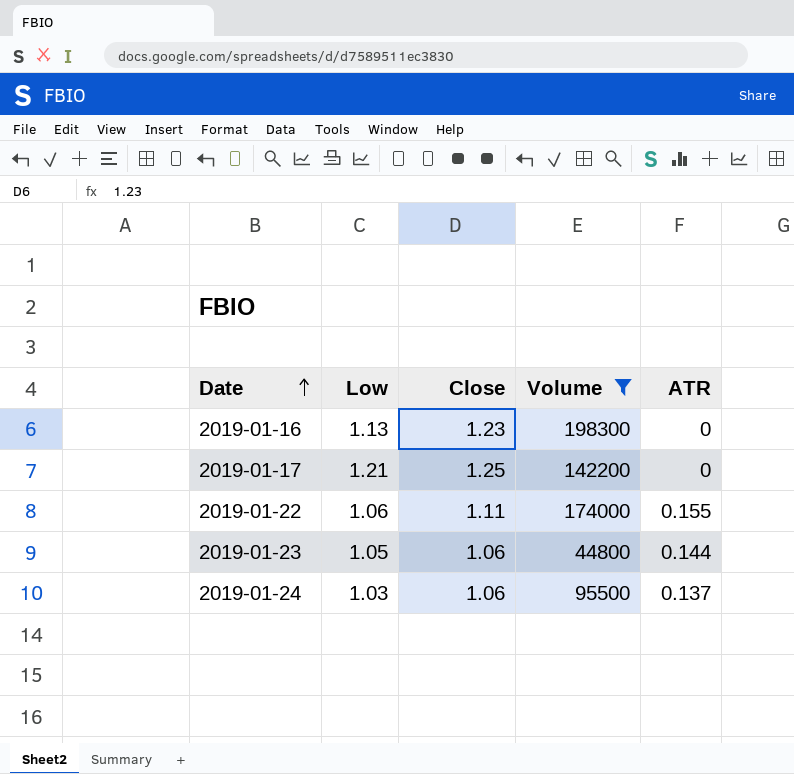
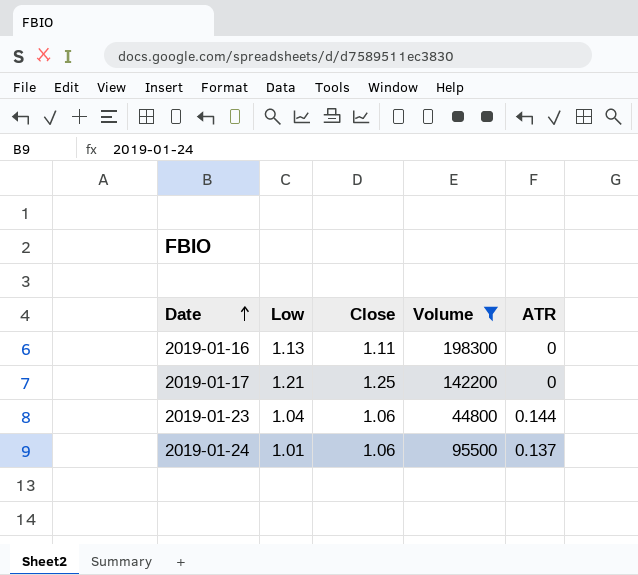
row 2019-01-22: 1.06 | 1.11 | 174000 | 0.155 -> none
2019-01-16 | Close: 1.23 -> 1.11
2019-01-23 | Low: 1.05 -> 1.04
2019-01-24 | Low: 1.03 -> 1.01

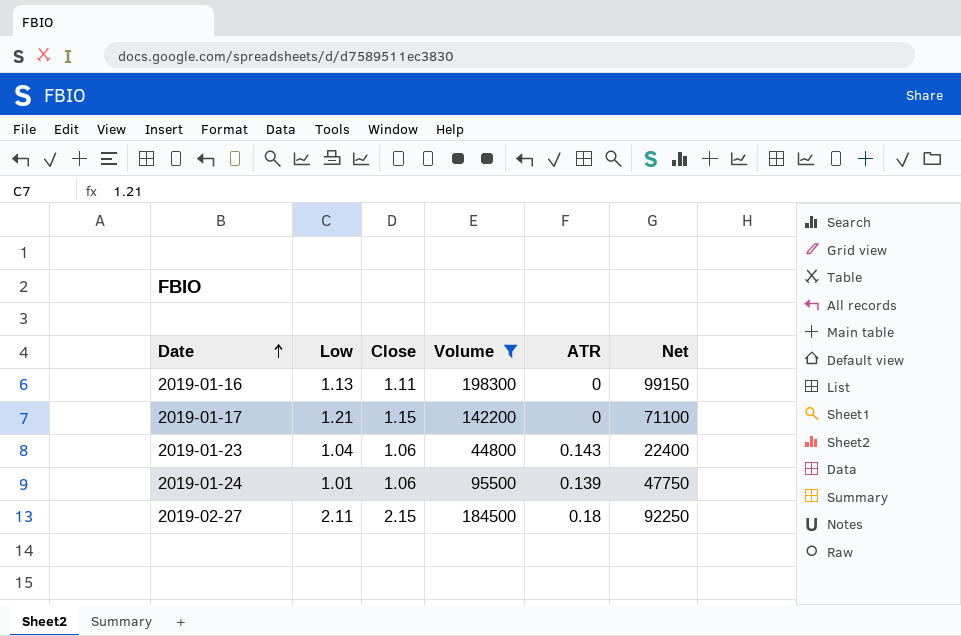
column Net | formula: none -> [Volume] * 0.5
2019-01-17 | Close: 1.25 -> 1.15
2019-01-23 | ATR: 0.144 -> 0.143
2019-01-24 | ATR: 0.137 -> 0.139
row 2019-02-27: none -> 2.11 | 2.15 | 184500 | 0.18 | 92250

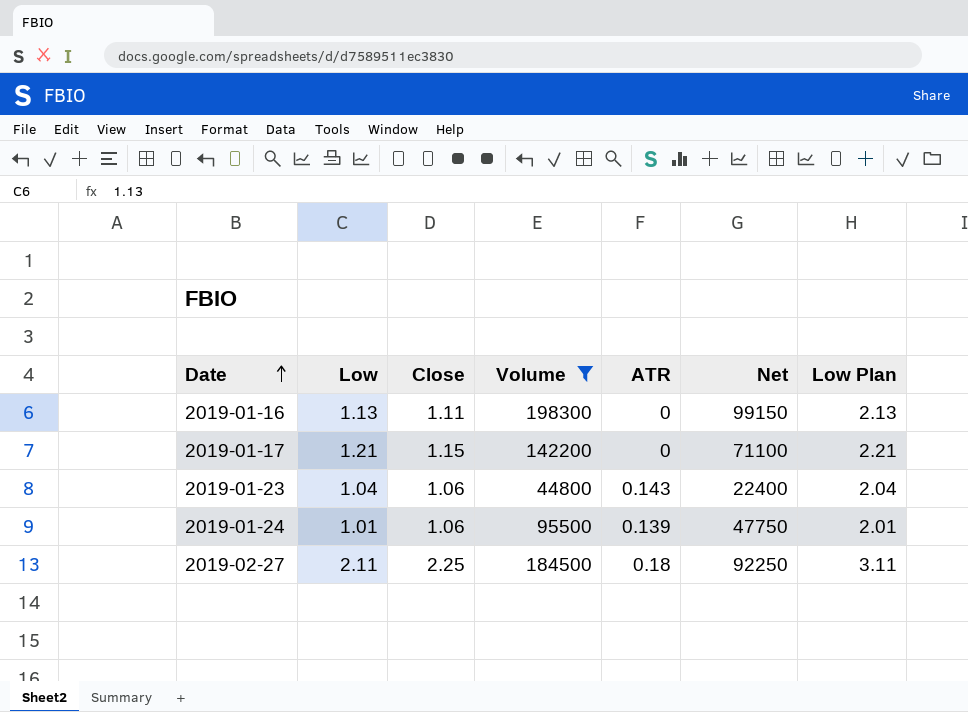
column Low Plan | formula: none -> [Low] + 1
2019-02-27 | Close: 2.15 -> 2.25

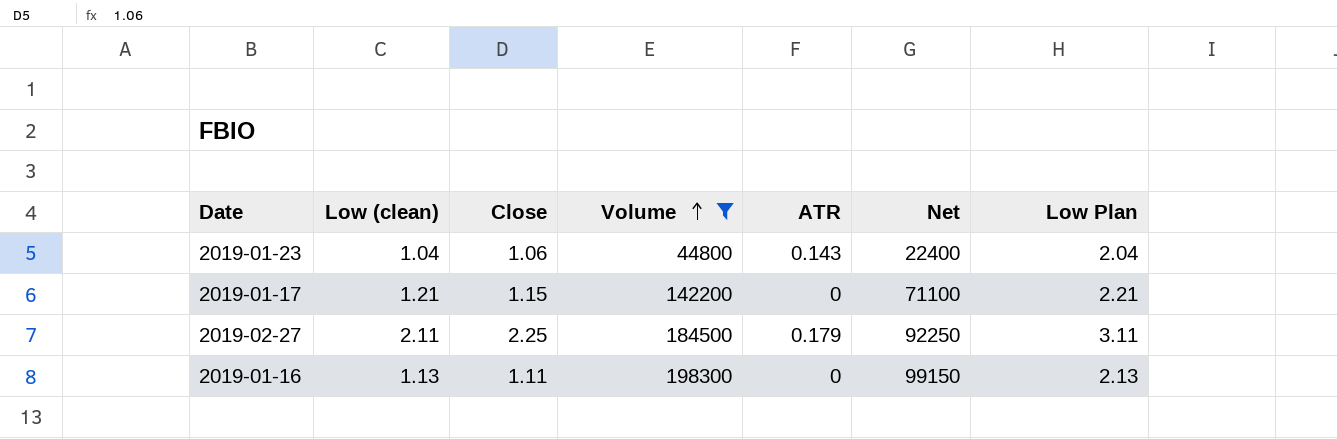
row order: Date ascending -> Volume ascending
column name: Low -> Low (clean)
row 2019-01-24: 1.01 | 1.06 | 95500 | 0.139 | 47750 | 2.01 -> none
2019-02-27 | ATR: 0.18 -> 0.179

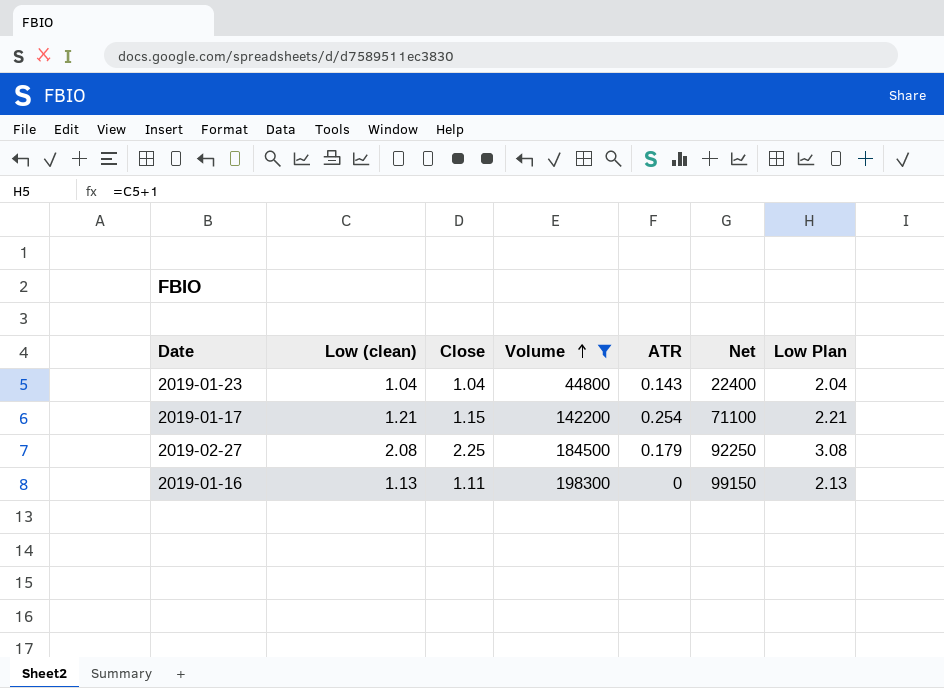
2019-01-23 | Close: 1.06 -> 1.04
2019-01-17 | ATR: 0 -> 0.254
2019-02-27 | Low (clean): 2.11 -> 2.08
2019-02-27 | Low Plan: 3.11 -> 3.08

